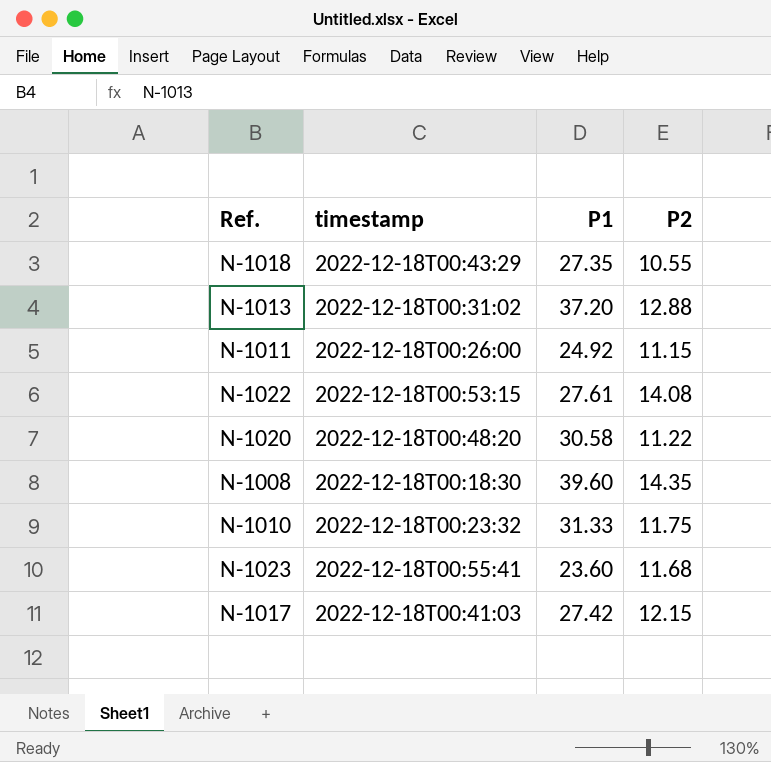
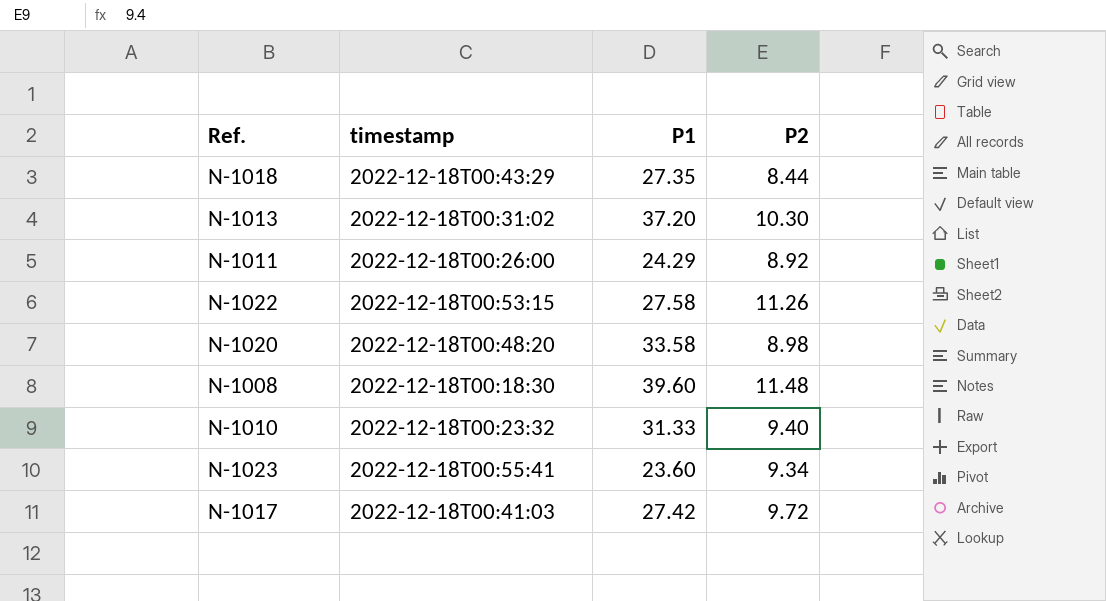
N-1018 | P2: 10.55 -> 8.44
N-1013 | P2: 12.88 -> 10.30
N-1011 | P1: 24.92 -> 24.29
N-1011 | P2: 11.15 -> 8.92
N-1022 | P1: 27.61 -> 27.58
N-1022 | P2: 14.08 -> 11.26
N-1020 | P1: 30.58 -> 33.58
N-1020 | P2: 11.22 -> 8.98
N-1008 | P2: 14.35 -> 11.48
N-1010 | P2: 11.75 -> 9.40
N-1023 | P2: 11.68 -> 9.34
N-1017 | P2: 12.15 -> 9.72

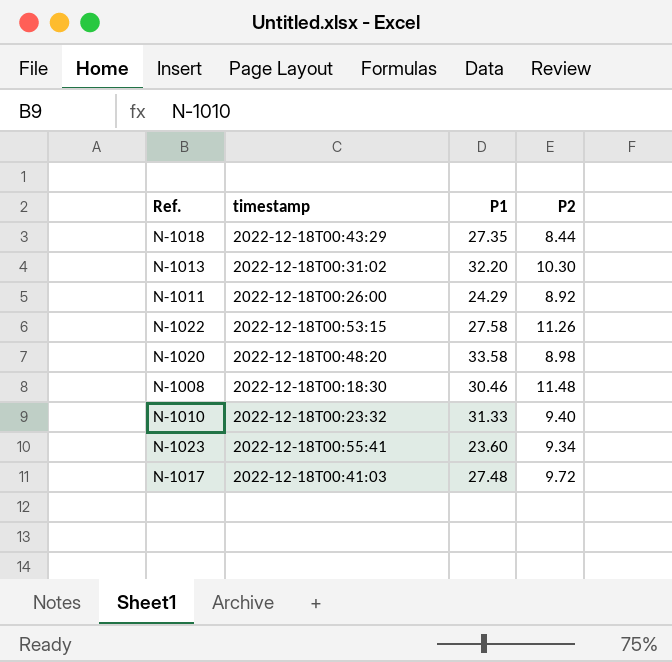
N-1013 | P1: 37.20 -> 32.20
N-1008 | P1: 39.60 -> 30.46
N-1017 | P1: 27.42 -> 27.48

